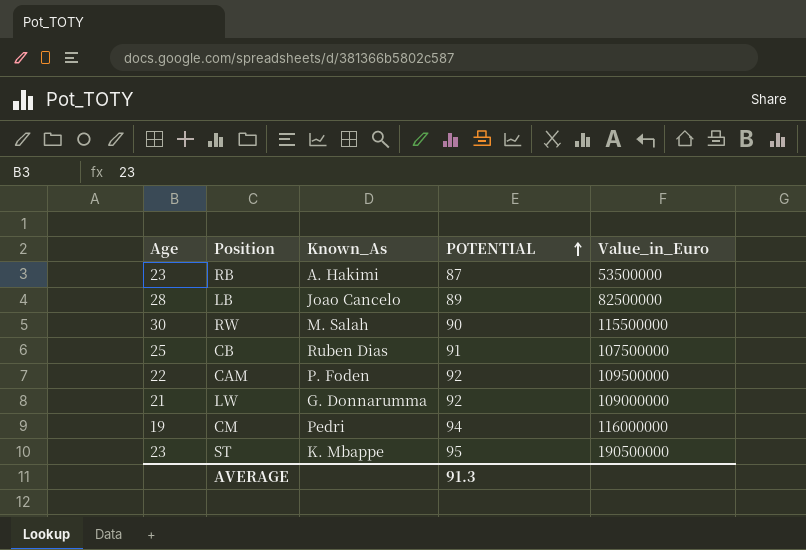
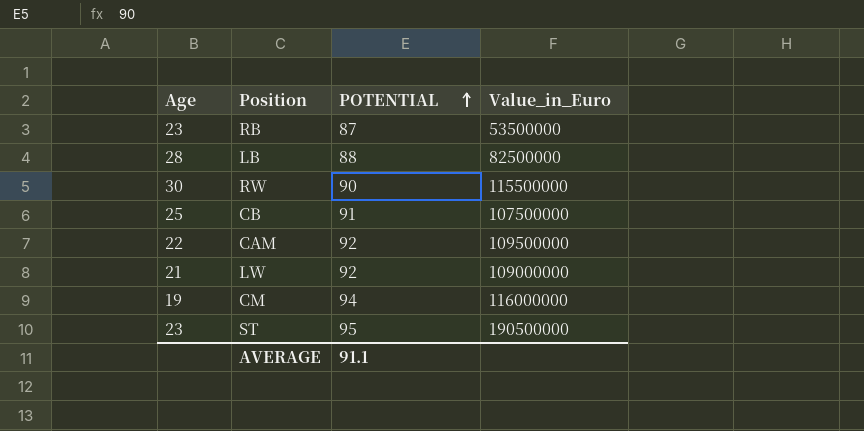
column Known_As | position: 3 -> none
LB | POTENTIAL: 89 -> 88
AVERAGE | POTENTIAL: 91.3 -> 91.1

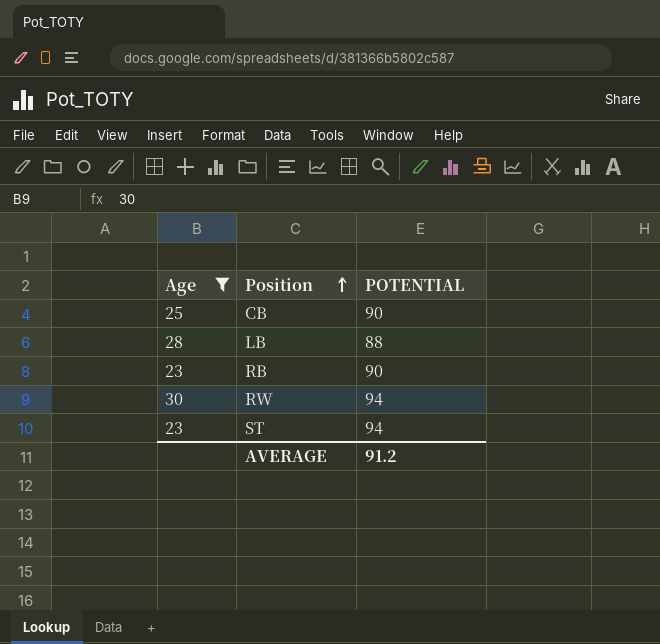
filter: none -> Age >= 23
row order: POTENTIAL ascending -> Position ascending
column Value_in_Euro | position: 4 -> none
CB | POTENTIAL: 91 -> 90
RB | POTENTIAL: 87 -> 90
RW | POTENTIAL: 90 -> 94
ST | POTENTIAL: 95 -> 94
AVERAGE | POTENTIAL: 91.1 -> 91.2

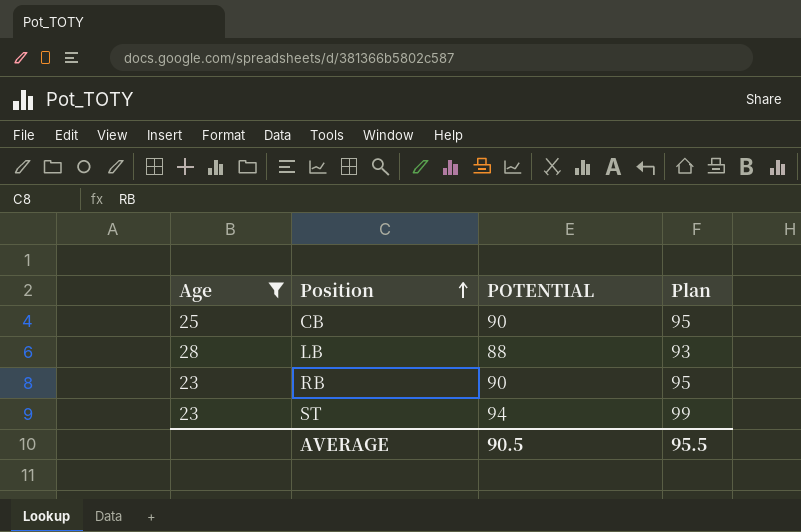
column Plan | formula: none -> [POTENTIAL] + 5
row RW: 30 | 94 -> none
AVERAGE | POTENTIAL: 91.2 -> 90.5

